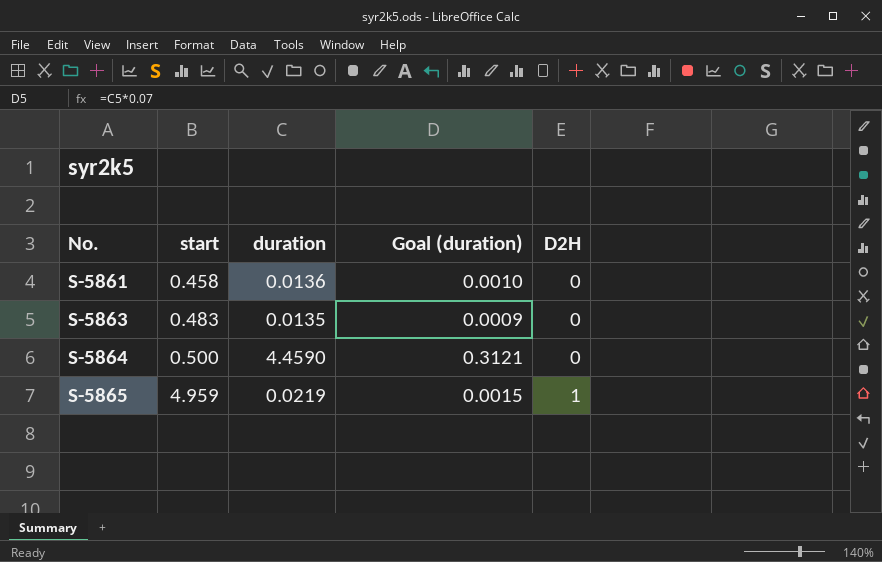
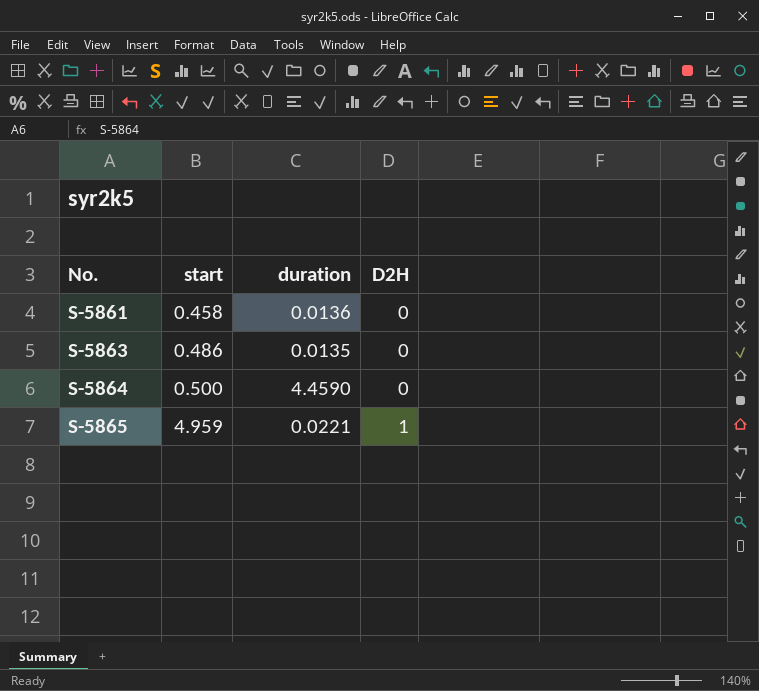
column Goal (duration) | formula: [duration] * 0.07 -> none
S-5863 | start: 0.483 -> 0.486
S-5865 | duration: 0.0219 -> 0.0221

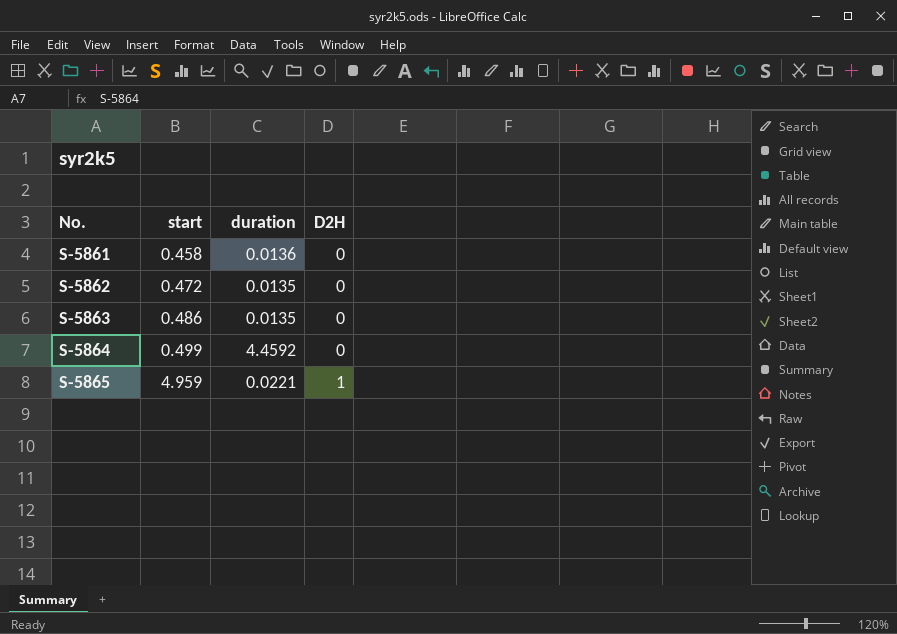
row S-5862: none -> 0.472 | 0.0135 | 0
S-5864 | start: 0.500 -> 0.499
S-5864 | duration: 4.4590 -> 4.4592

